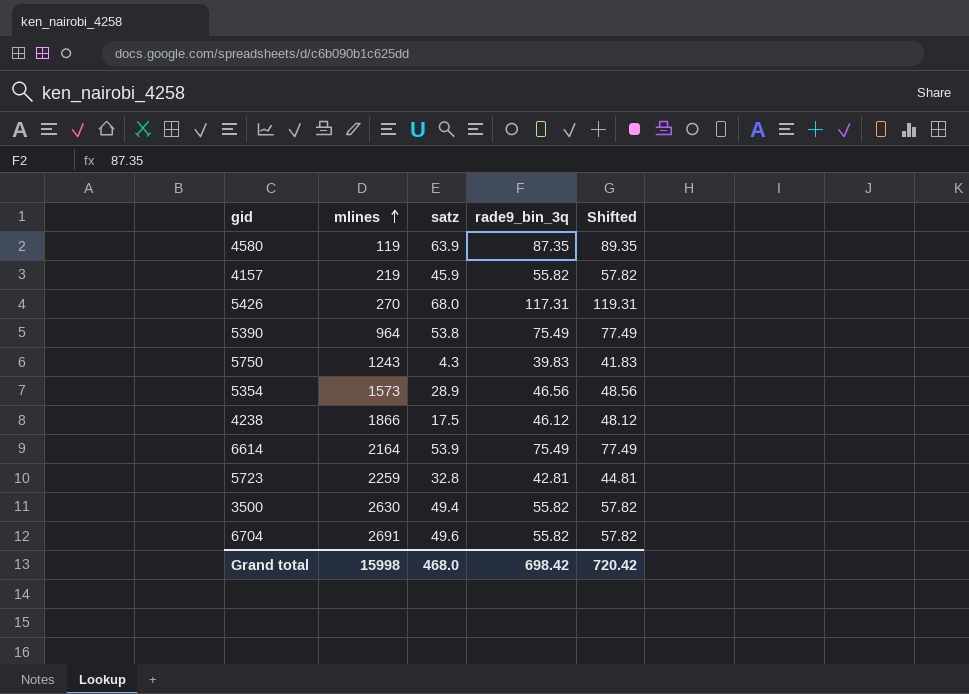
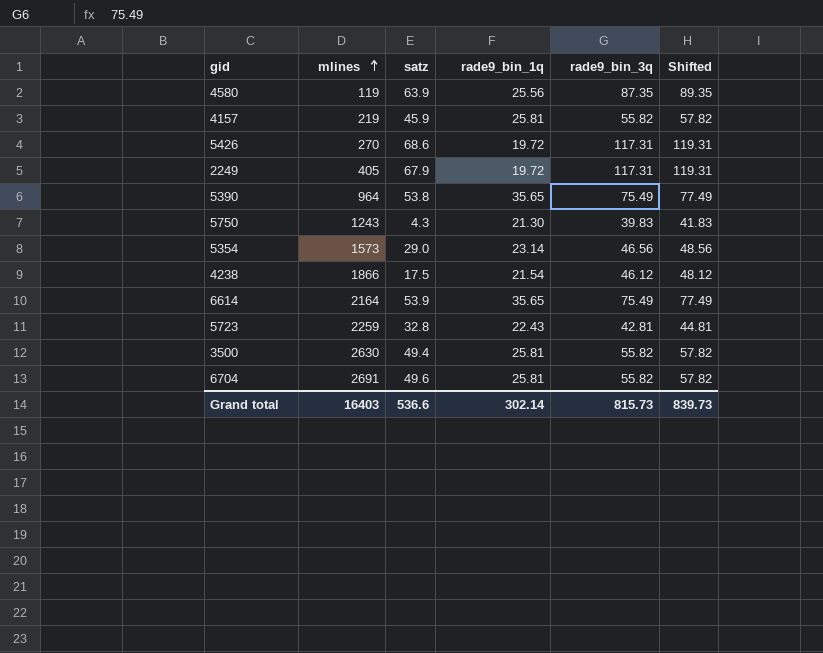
column rade9_bin_1q | position: none -> 4
5426 | satz: 68.0 -> 68.6
row 2249: none -> 405 | 67.9 | 19.72 | 117.31 | 119.31
5354 | satz: 28.9 -> 29.0
Grand total | mlines: 15998 -> 16403
Grand total | satz: 468.0 -> 536.6
Grand total | rade9_bin_3q: 698.42 -> 815.73
Grand total | Shifted: 720.42 -> 839.73

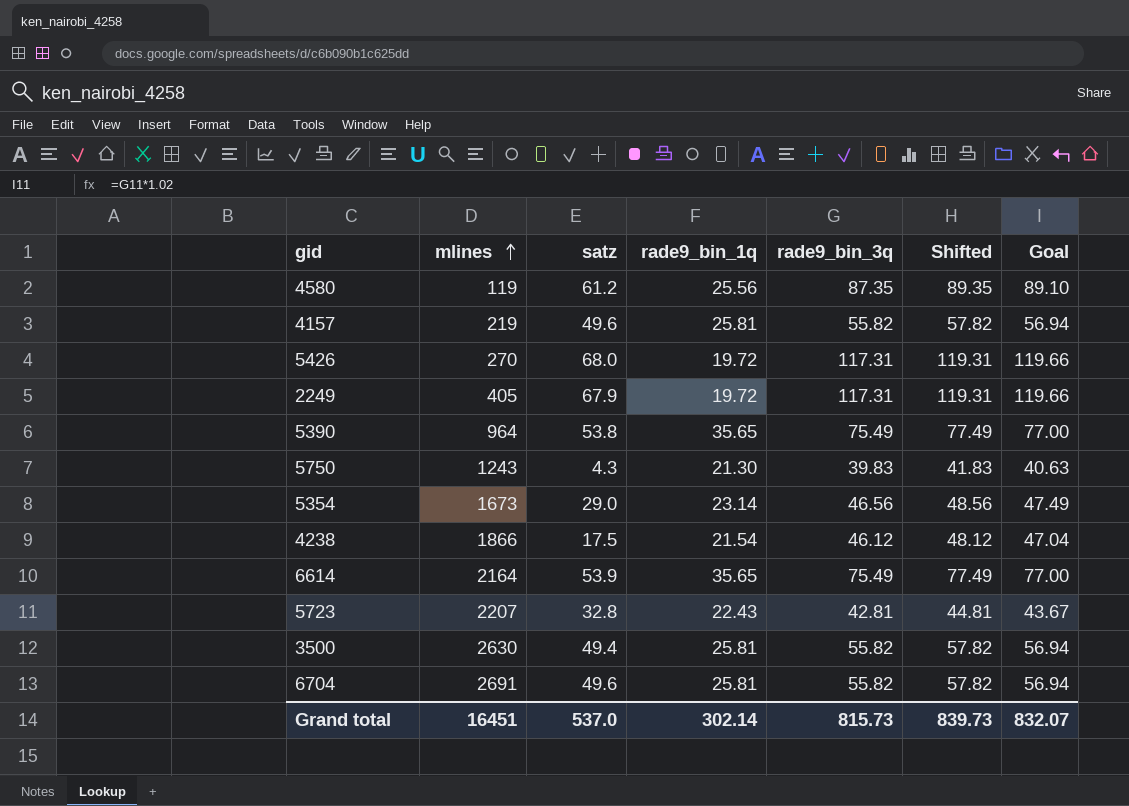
column Goal | formula: none -> [rade9_bin_3q] * 1.02
4580 | satz: 63.9 -> 61.2
4157 | satz: 45.9 -> 49.6
5426 | satz: 68.6 -> 68.0
5354 | mlines: 1573 -> 1673
5723 | mlines: 2259 -> 2207
Grand total | mlines: 16403 -> 16451
Grand total | satz: 536.6 -> 537.0

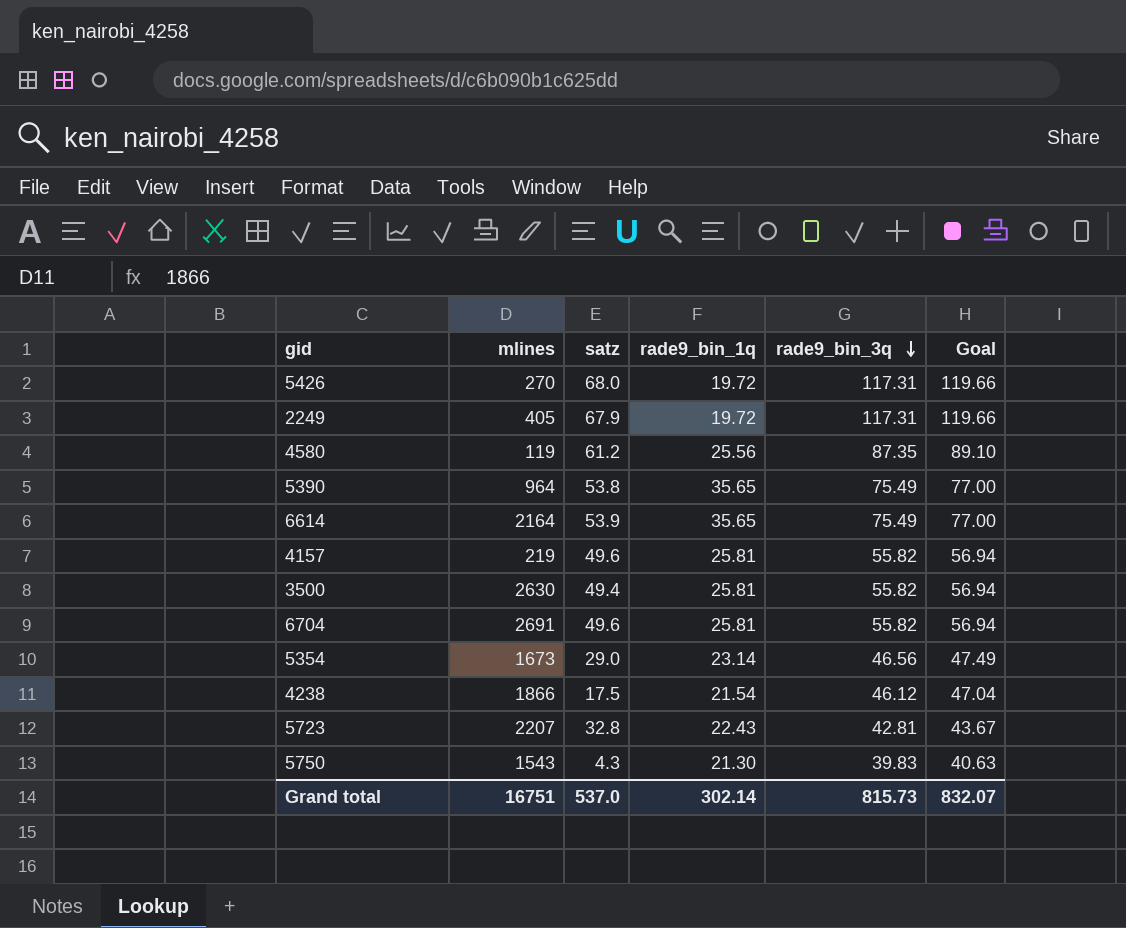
row order: mlines ascending -> rade9_bin_3q descending
column Shifted | formula: [rade9_bin_3q] + 2 -> none
5750 | mlines: 1243 -> 1543
Grand total | mlines: 16451 -> 16751

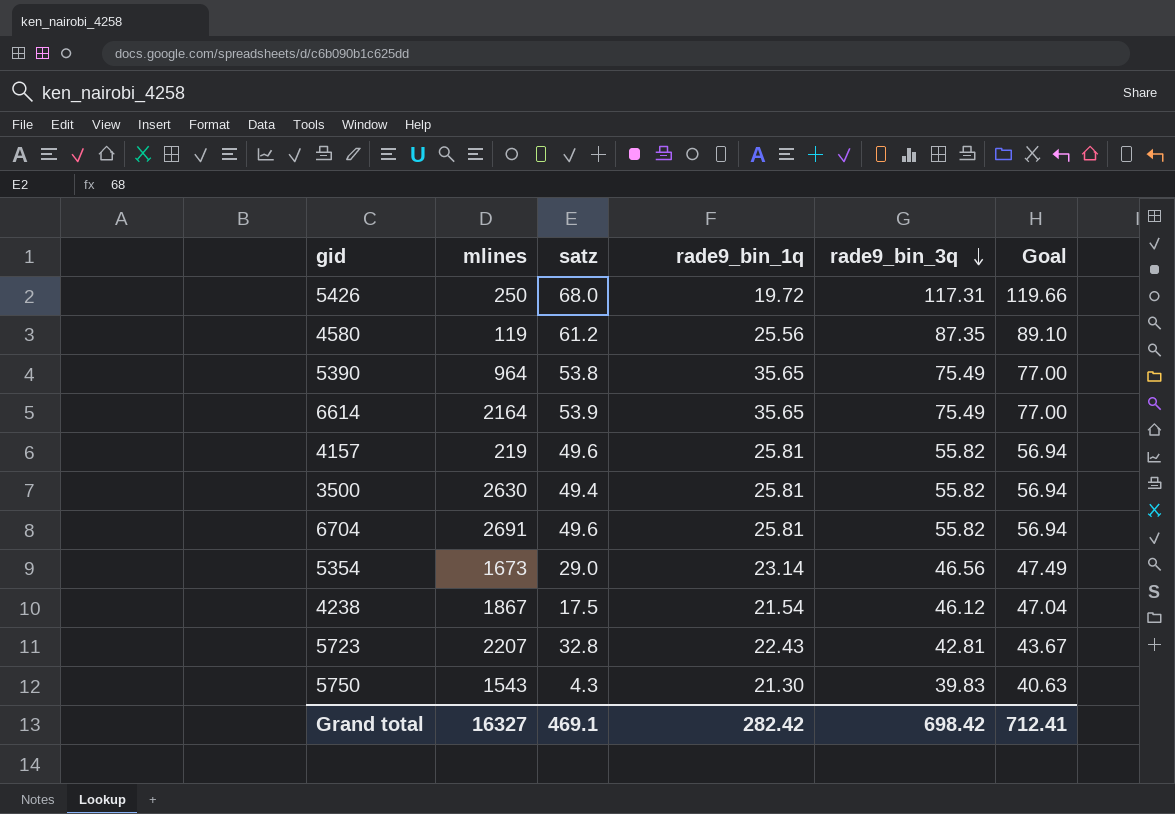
row 2249: 405 | 67.9 | 19.72 | 117.31 | 119.66 -> none
5426 | mlines: 270 -> 250
4238 | mlines: 1866 -> 1867
Grand total | mlines: 16751 -> 16327
Grand total | satz: 537.0 -> 469.1
Grand total | rade9_bin_1q: 302.14 -> 282.42
Grand total | rade9_bin_3q: 815.73 -> 698.42
Grand total | Goal: 832.07 -> 712.41

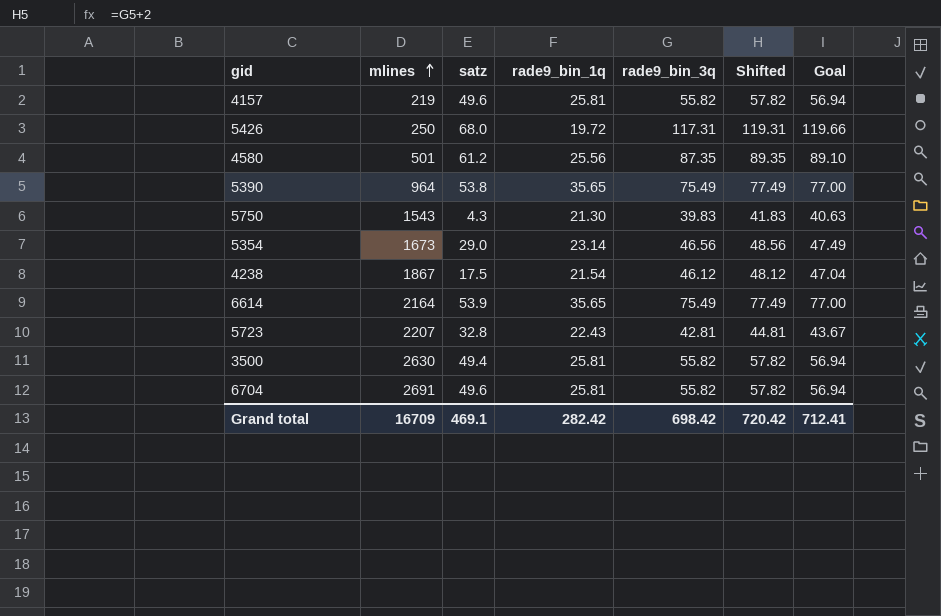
row order: rade9_bin_3q descending -> mlines ascending
column Shifted | formula: none -> [rade9_bin_3q] + 2
4580 | mlines: 119 -> 501
Grand total | mlines: 16327 -> 16709

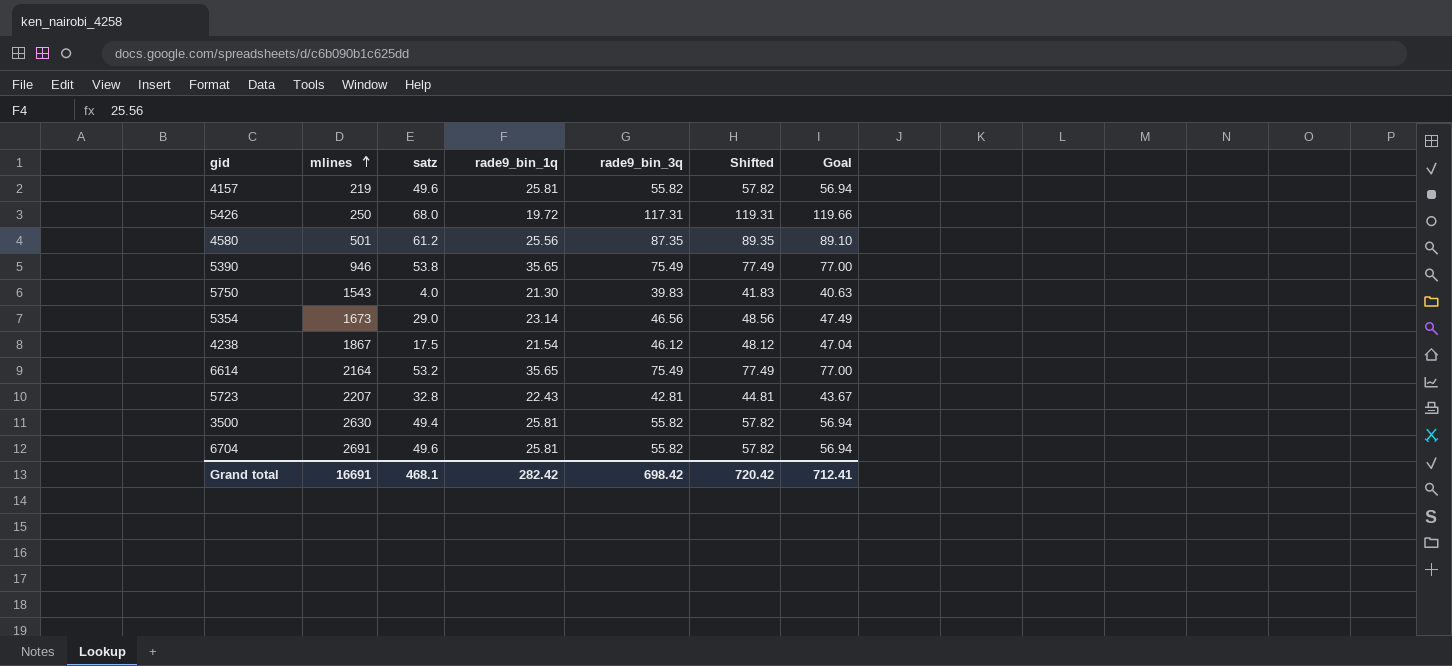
5390 | mlines: 964 -> 946
5750 | satz: 4.3 -> 4.0
6614 | satz: 53.9 -> 53.2
Grand total | mlines: 16709 -> 16691
Grand total | satz: 469.1 -> 468.1

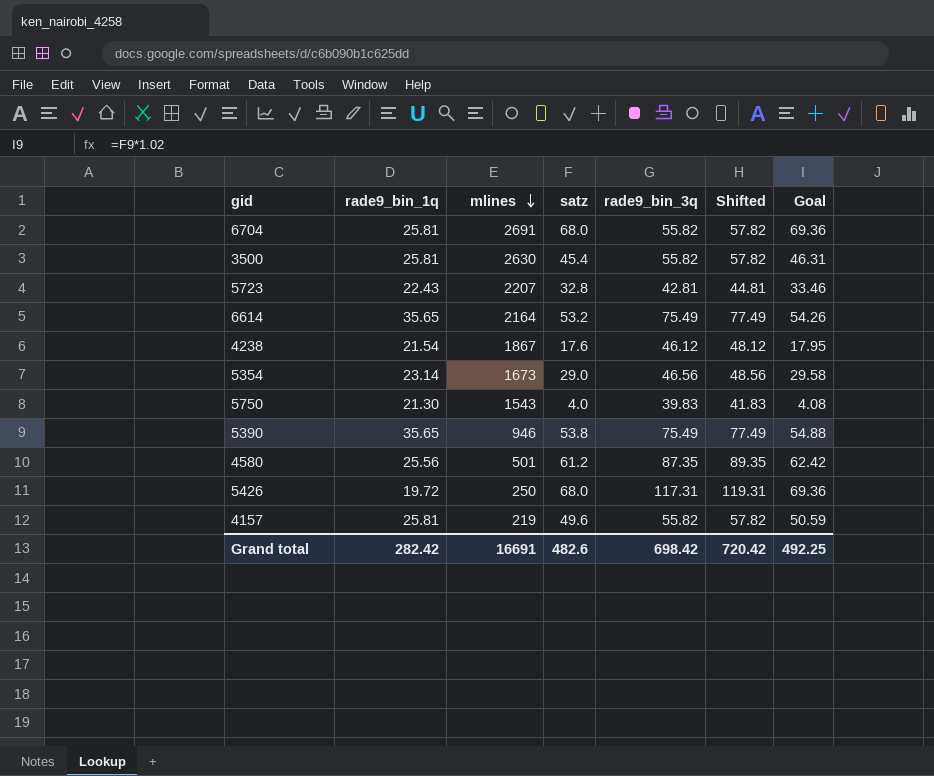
row order: mlines ascending -> mlines descending
column rade9_bin_1q | position: 4 -> 2
column Goal | formula: [rade9_bin_3q] * 1.02 -> [satz] * 1.02
6704 | satz: 49.6 -> 68.0
3500 | satz: 49.4 -> 45.4
4238 | satz: 17.5 -> 17.6
Grand total | satz: 468.1 -> 482.6
Grand total | Goal: 712.41 -> 492.25

